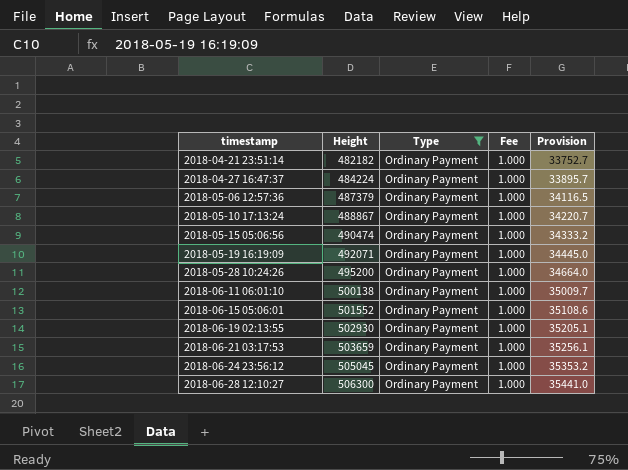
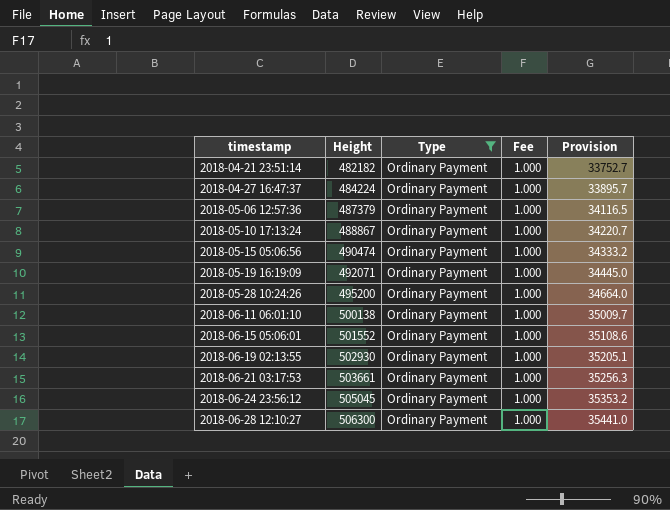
2018-06-21 03:17:53 | Height: 503659 -> 503661
2018-06-21 03:17:53 | Provision: 35256.1 -> 35256.3

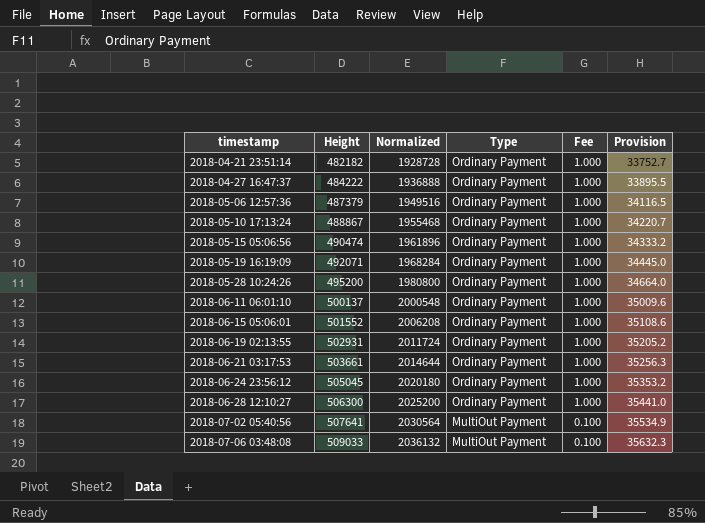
filter: Type = Ordinary Payment -> none
column Normalized | formula: none -> [Height] * 4
2018-04-27 16:47:37 | Height: 484224 -> 484222
2018-04-27 16:47:37 | Provision: 33895.7 -> 33895.5
2018-06-11 06:01:10 | Height: 500138 -> 500137
2018-06-11 06:01:10 | Provision: 35009.7 -> 35009.6
2018-06-19 02:13:55 | Height: 502930 -> 502931
2018-06-19 02:13:55 | Provision: 35205.1 -> 35205.2

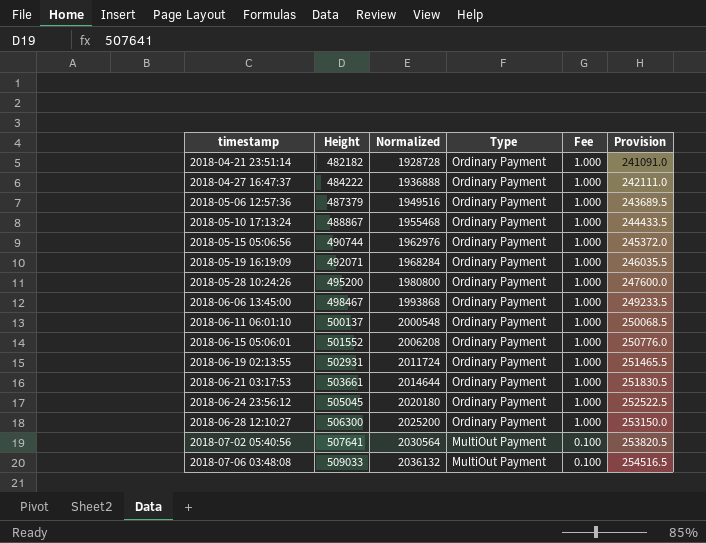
column Provision | formula: [Height] * 0.07 -> [Height] * 0.5
2018-05-15 05:06:56 | Height: 490474 -> 490744
2018-05-15 05:06:56 | Normalized: 1961896 -> 1962976
row 2018-06-06 13:45:00: none -> 498467 | 1993868 | Ordinary Payment | 1.000 | 249233.5

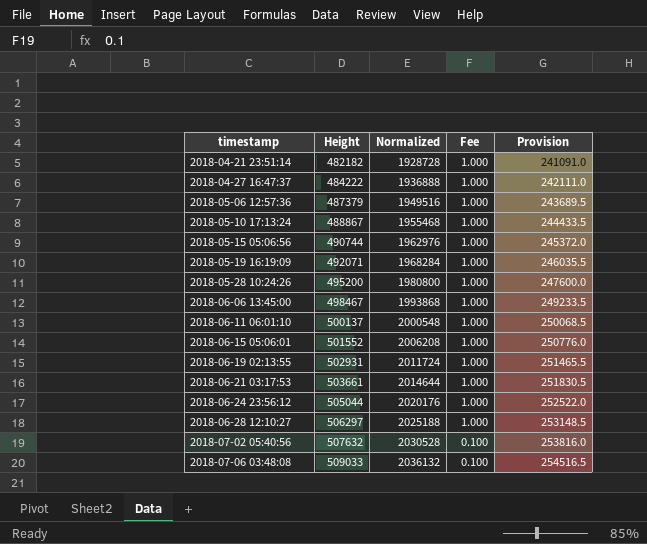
column Type | position: 4 -> none
2018-06-24 23:56:12 | Height: 505045 -> 505044
2018-06-24 23:56:12 | Normalized: 2020180 -> 2020176
2018-06-24 23:56:12 | Provision: 252522.5 -> 252522.0
2018-06-28 12:10:27 | Height: 506300 -> 506297
2018-06-28 12:10:27 | Normalized: 2025200 -> 2025188
2018-06-28 12:10:27 | Provision: 253150.0 -> 253148.5
2018-07-02 05:40:56 | Height: 507641 -> 507632
2018-07-02 05:40:56 | Normalized: 2030564 -> 2030528
2018-07-02 05:40:56 | Provision: 253820.5 -> 253816.0

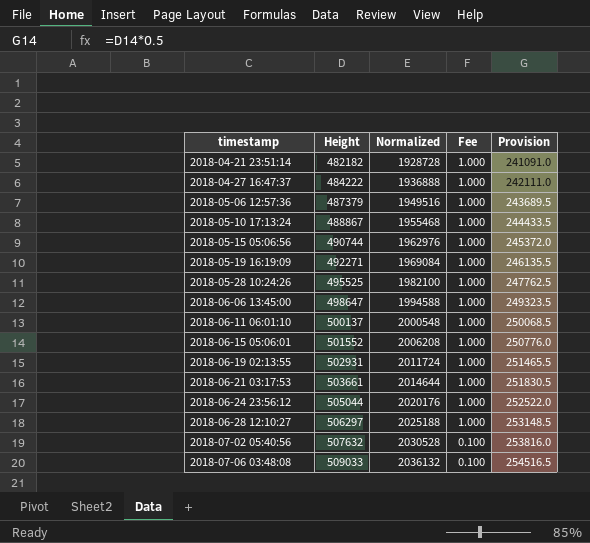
2018-05-19 16:19:09 | Height: 492071 -> 492271
2018-05-19 16:19:09 | Normalized: 1968284 -> 1969084
2018-05-19 16:19:09 | Provision: 246035.5 -> 246135.5
2018-05-28 10:24:26 | Height: 495200 -> 495525
2018-05-28 10:24:26 | Normalized: 1980800 -> 1982100
2018-05-28 10:24:26 | Provision: 247600.0 -> 247762.5
2018-06-06 13:45:00 | Height: 498467 -> 498647
2018-06-06 13:45:00 | Normalized: 1993868 -> 1994588
2018-06-06 13:45:00 | Provision: 249233.5 -> 249323.5

